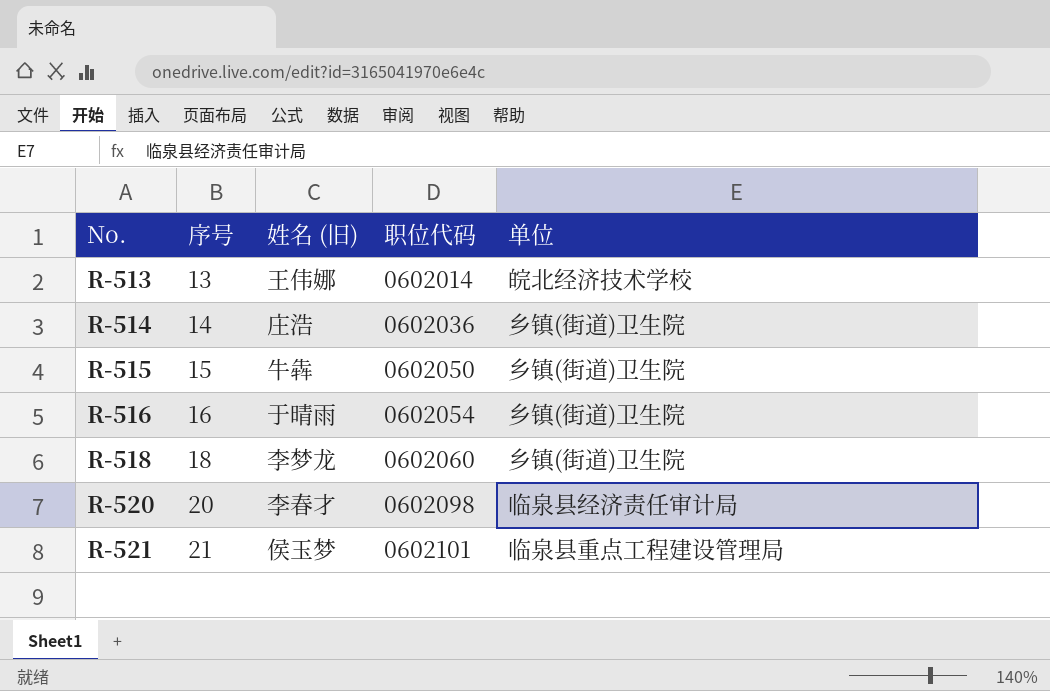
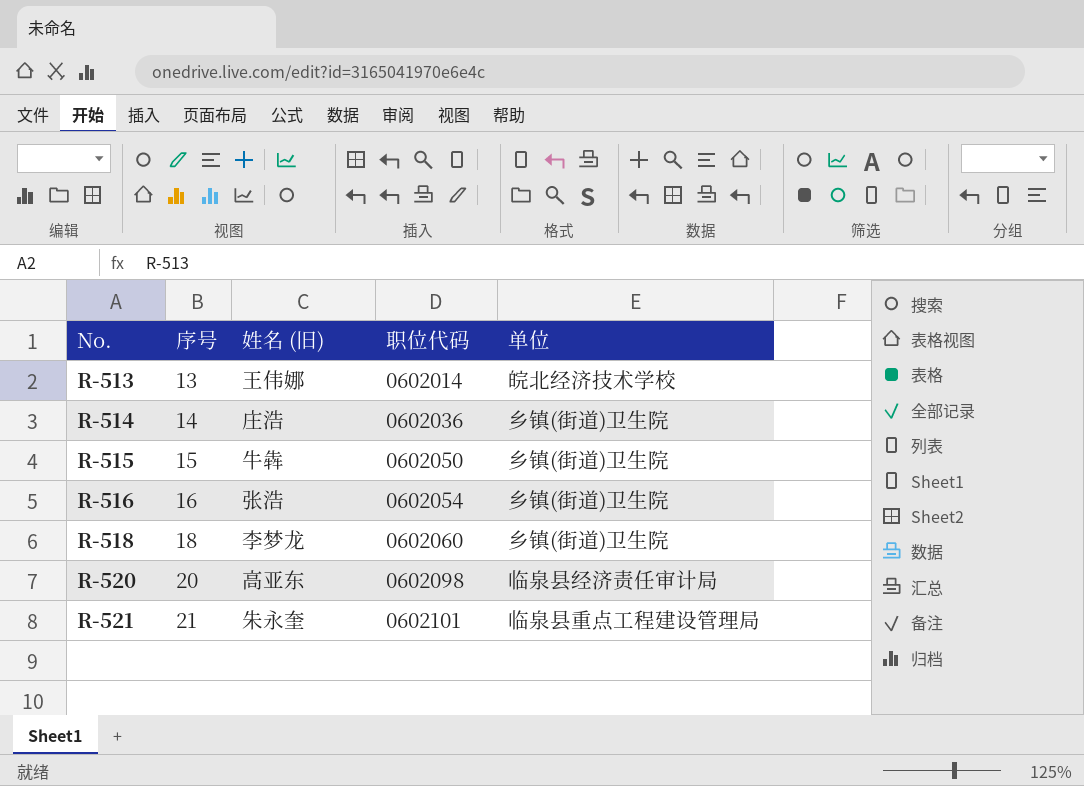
R-516 | 姓名 (旧): 于晴雨 -> 张浩
R-520 | 姓名 (旧): 李春才 -> 高亚东
R-521 | 姓名 (旧): 侯玉梦 -> 朱永奎

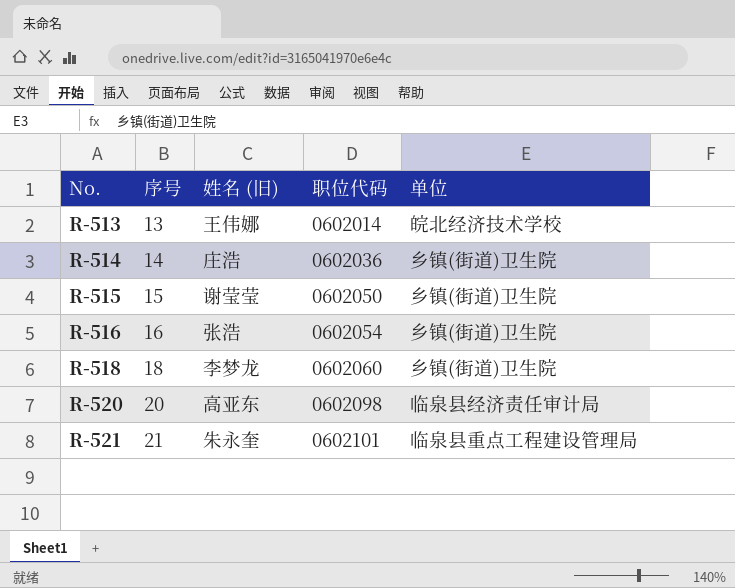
R-515 | 姓名 (旧): 牛犇 -> 谢莹莹

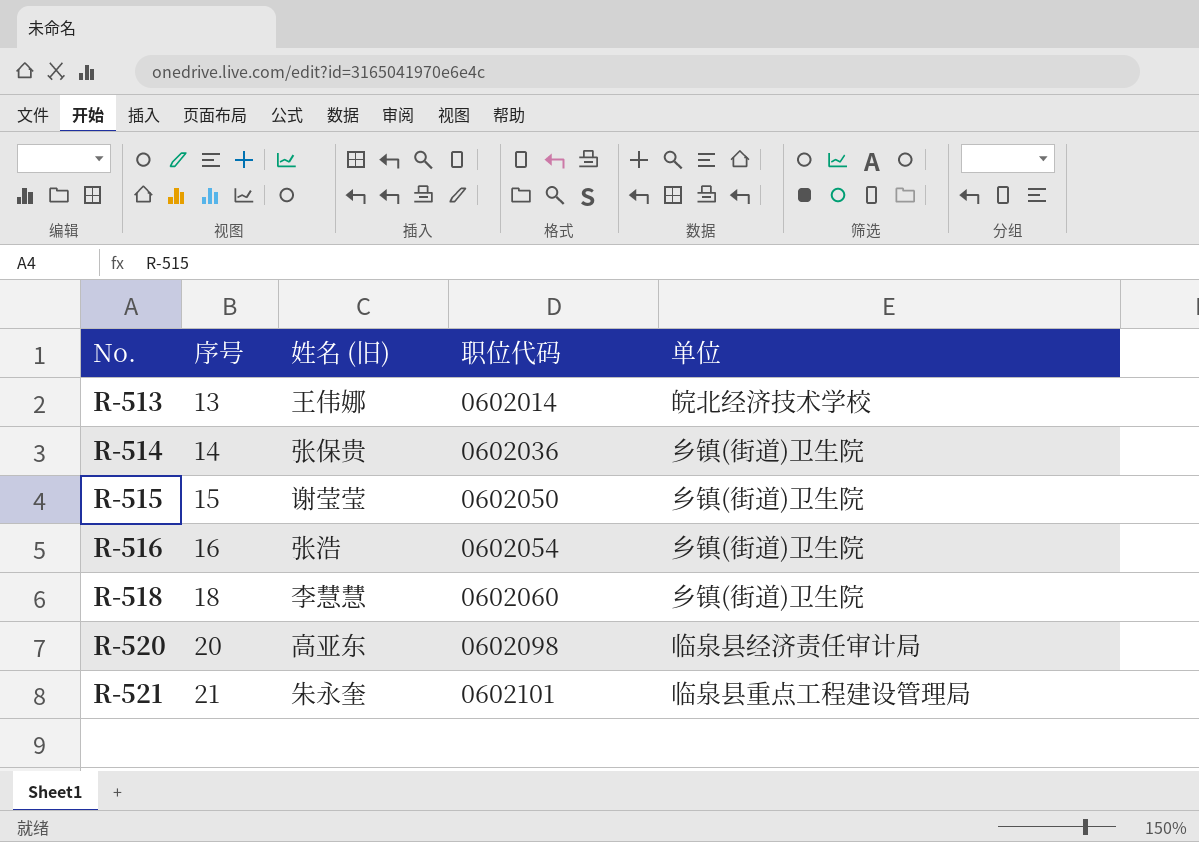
R-514 | 姓名 (旧): 庄浩 -> 张保贵
R-518 | 姓名 (旧): 李梦龙 -> 李慧慧

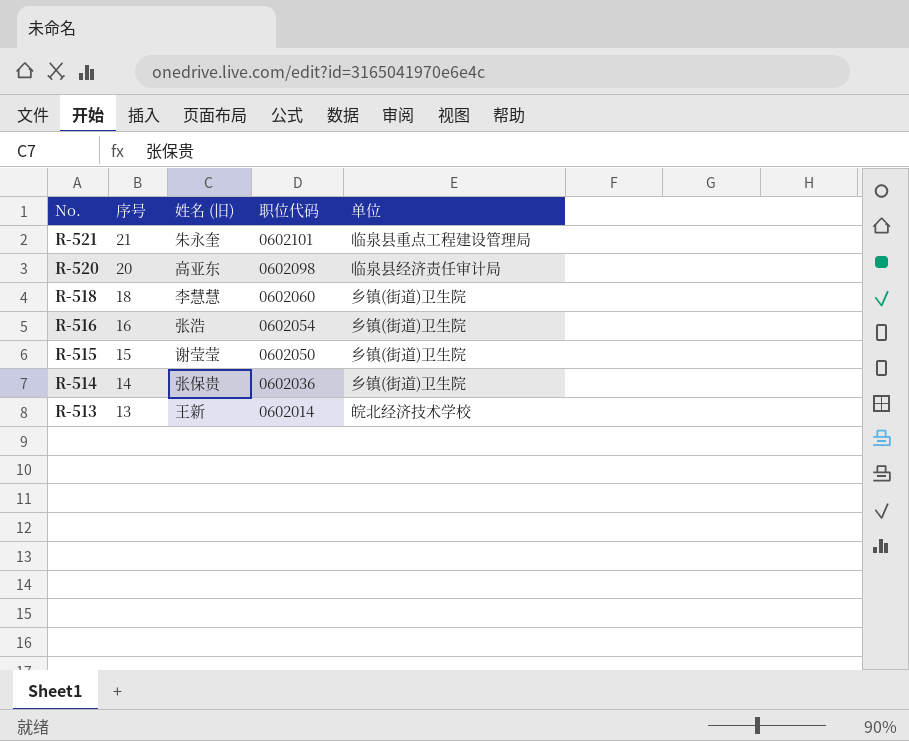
row order: No. ascending -> No. descending
R-513 | 姓名 (旧): 王伟娜 -> 王新

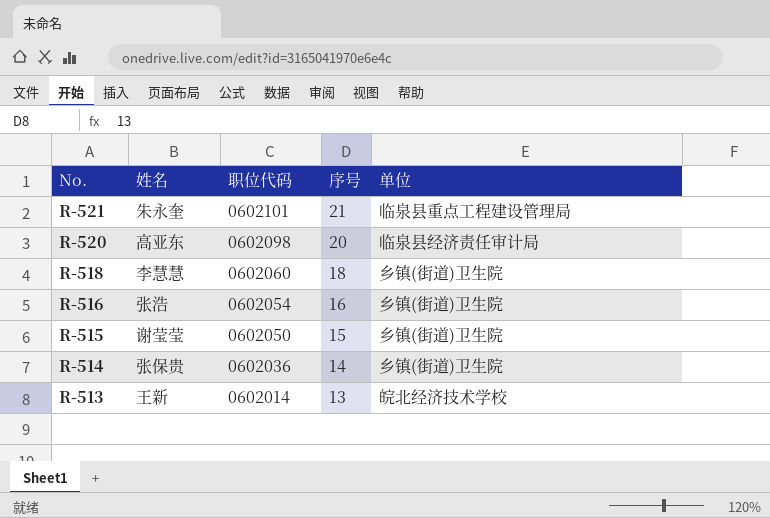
column name: 姓名 (旧) -> 姓名
column 序号 | position: 2 -> 4

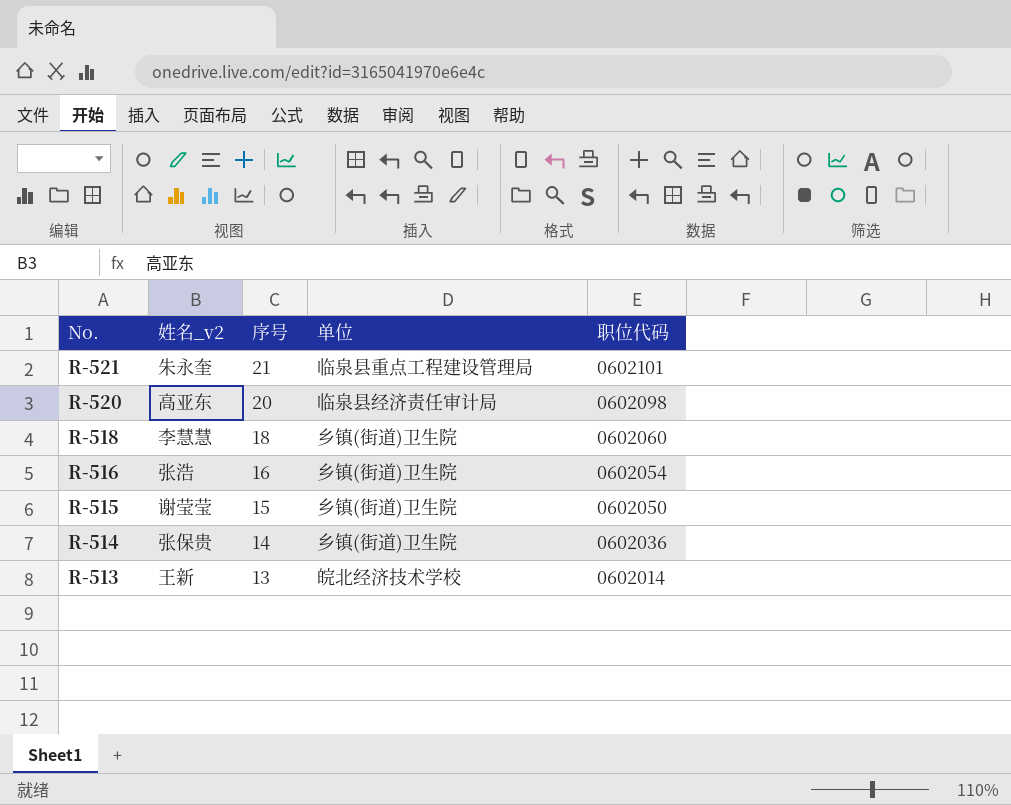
column name: 姓名 -> 姓名_v2
column 职位代码 | position: 3 -> 5

